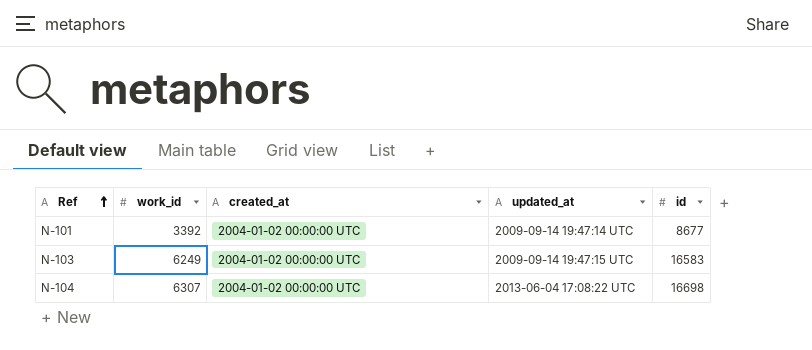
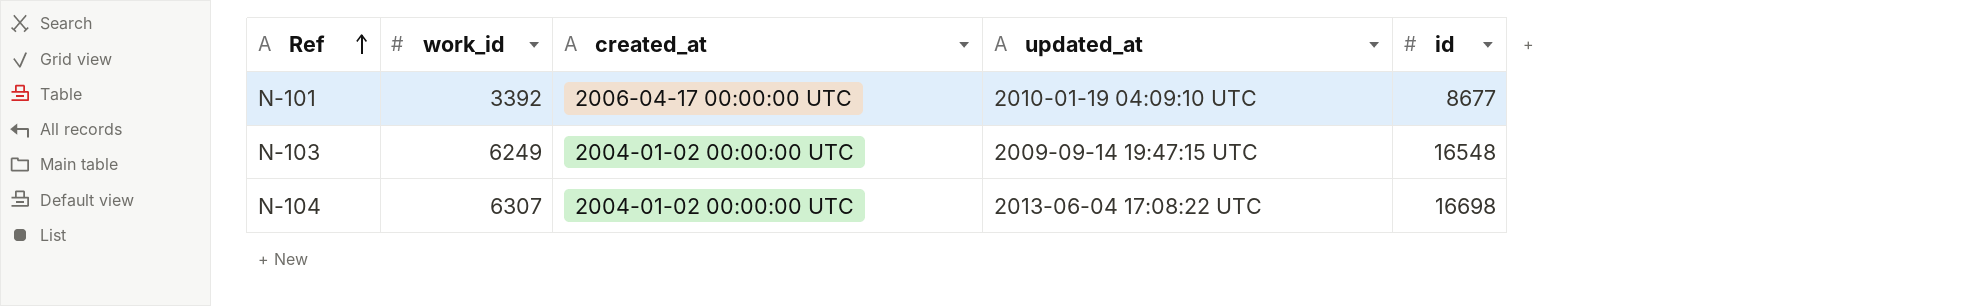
N-101 | created_at: 2004-01-02 00:00:00 UTC -> 2006-04-17 00:00:00 UTC
N-101 | updated_at: 2009-09-14 19:47:14 UTC -> 2010-01-19 04:09:10 UTC
N-103 | id: 16583 -> 16548

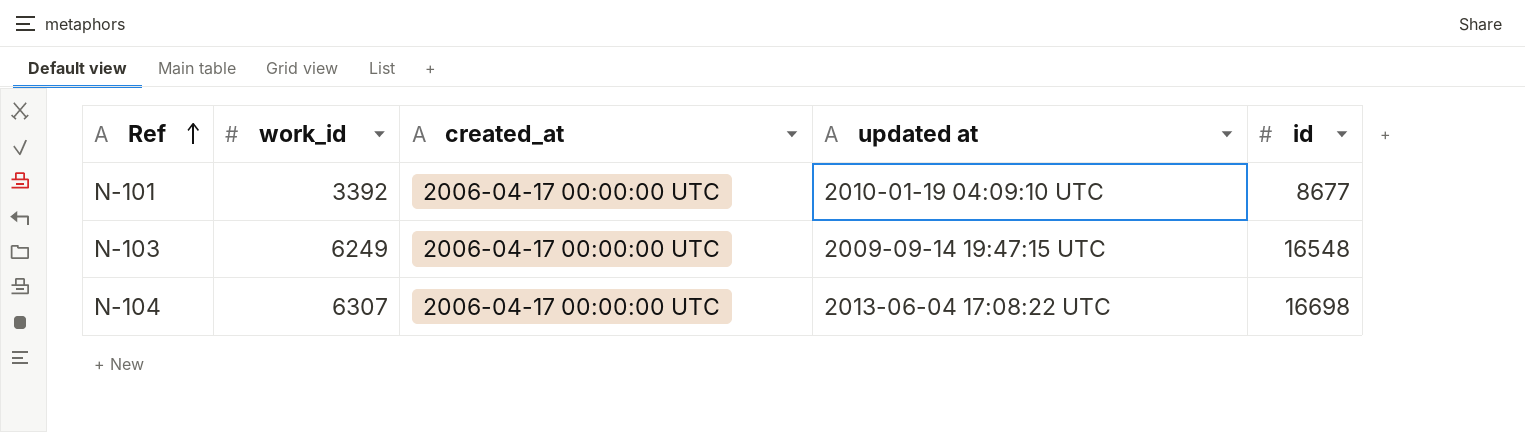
column name: updated_at -> updated at
N-103 | created_at: 2004-01-02 00:00:00 UTC -> 2006-04-17 00:00:00 UTC
N-104 | created_at: 2004-01-02 00:00:00 UTC -> 2006-04-17 00:00:00 UTC

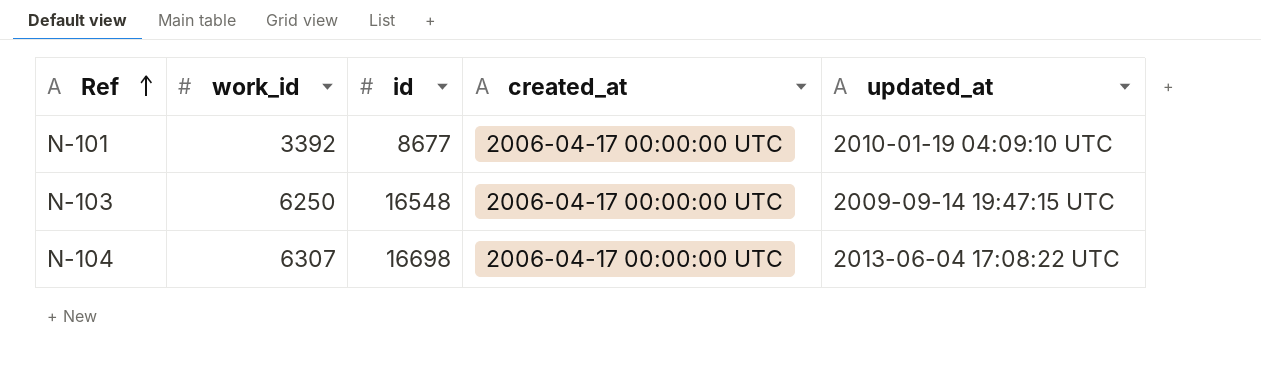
column id | position: 5 -> 3
column name: updated at -> updated_at
N-103 | work_id: 6249 -> 6250

